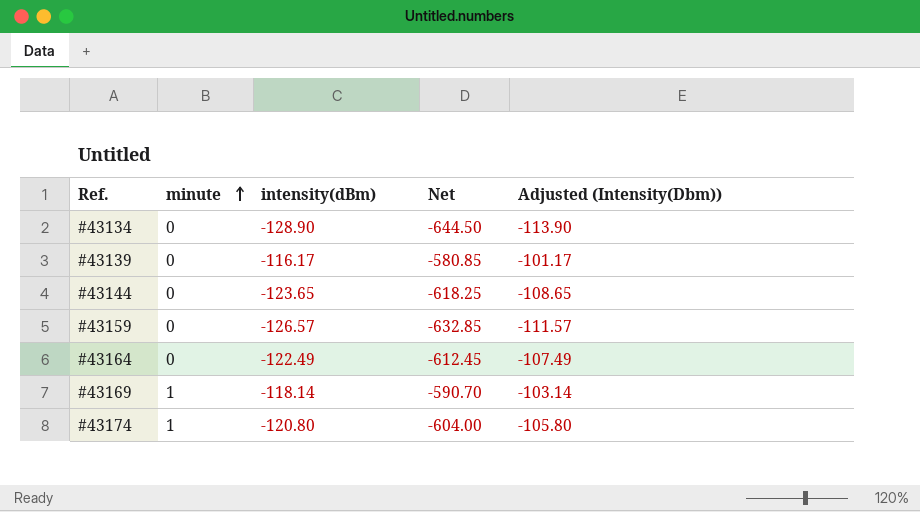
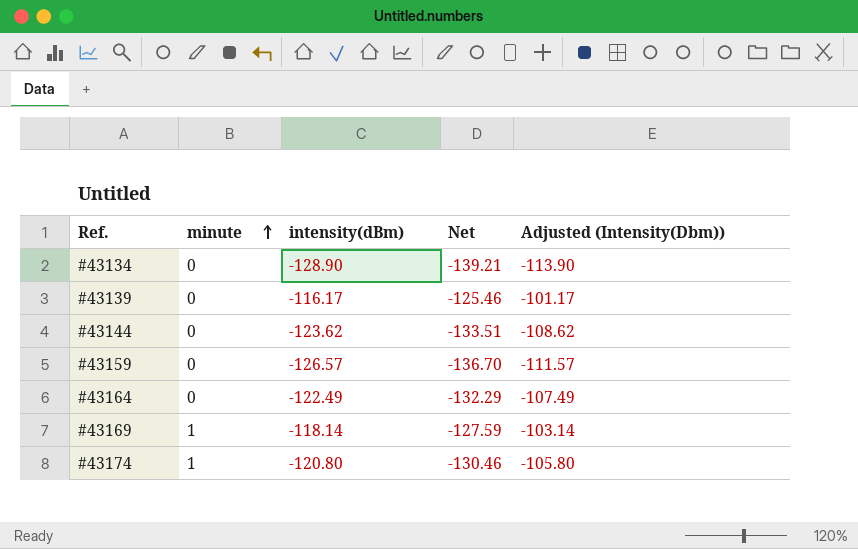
column Net | formula: [intensity(dBm)] * 5 -> [intensity(dBm)] * 1.08
#43144 | intensity(dBm): -123.65 -> -123.62
#43144 | Adjusted (Intensity(Dbm)): -108.65 -> -108.62

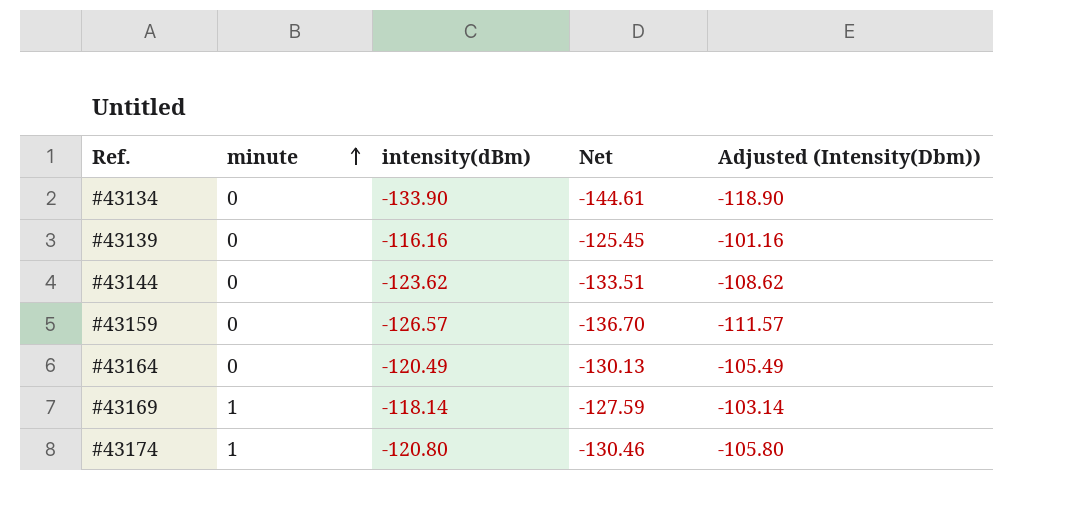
#43134 | intensity(dBm): -128.90 -> -133.90
#43134 | Net: -139.21 -> -144.61
#43134 | Adjusted (Intensity(Dbm)): -113.90 -> -118.90
#43139 | intensity(dBm): -116.17 -> -116.16
#43139 | Net: -125.46 -> -125.45
#43139 | Adjusted (Intensity(Dbm)): -101.17 -> -101.16
#43164 | intensity(dBm): -122.49 -> -120.49
#43164 | Net: -132.29 -> -130.13
#43164 | Adjusted (Intensity(Dbm)): -107.49 -> -105.49

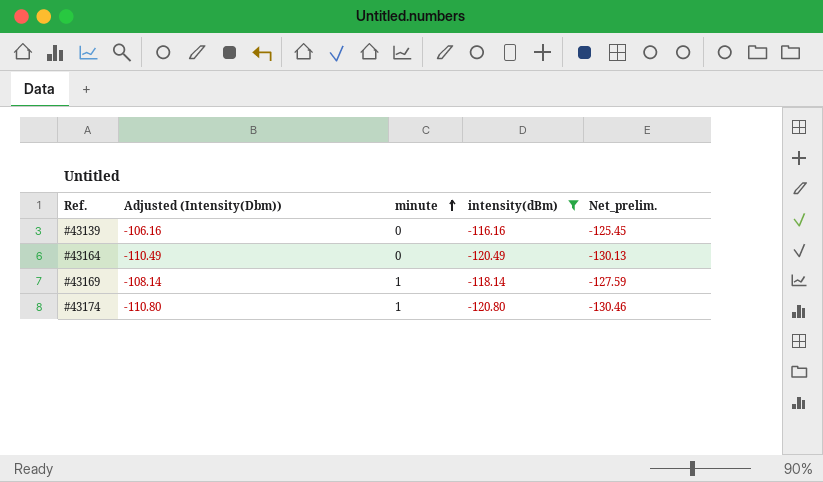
filter: none -> intensity(dBm) >= -120.80
column Adjusted (Intensity(Dbm)) | formula: [intensity(dBm)] + 15 -> [intensity(dBm)] + 10
column Adjusted (Intensity(Dbm)) | position: 5 -> 2
column name: Net -> Net_prelim.

